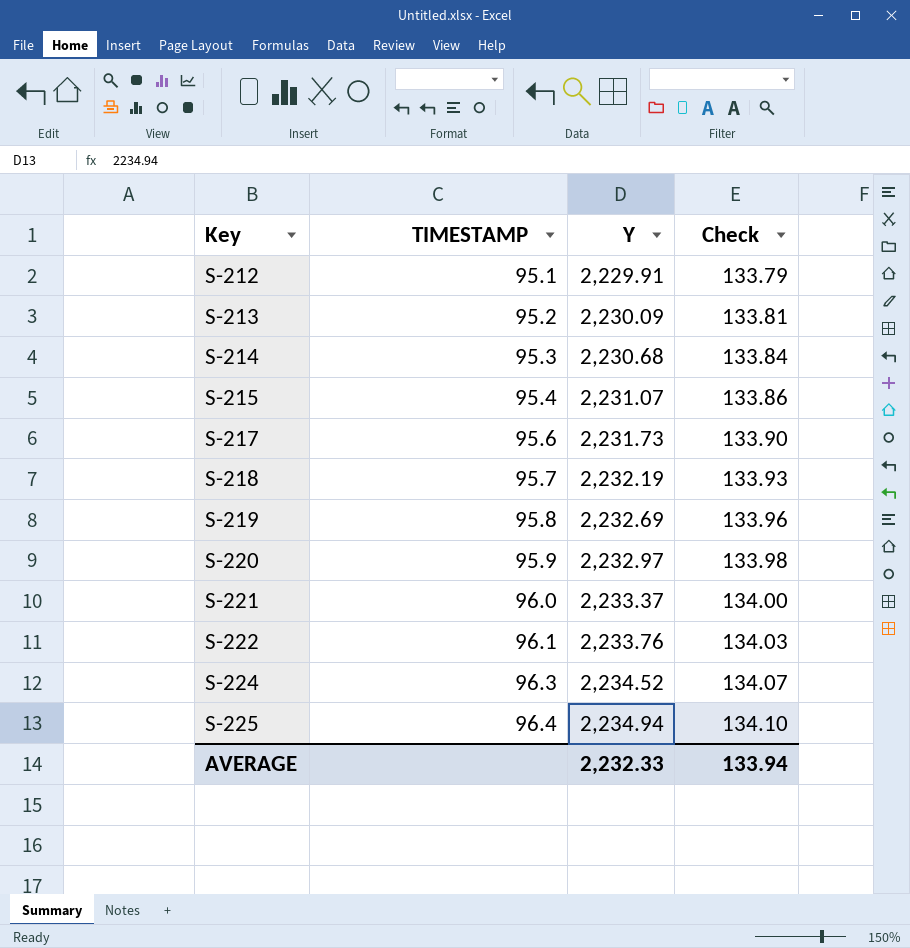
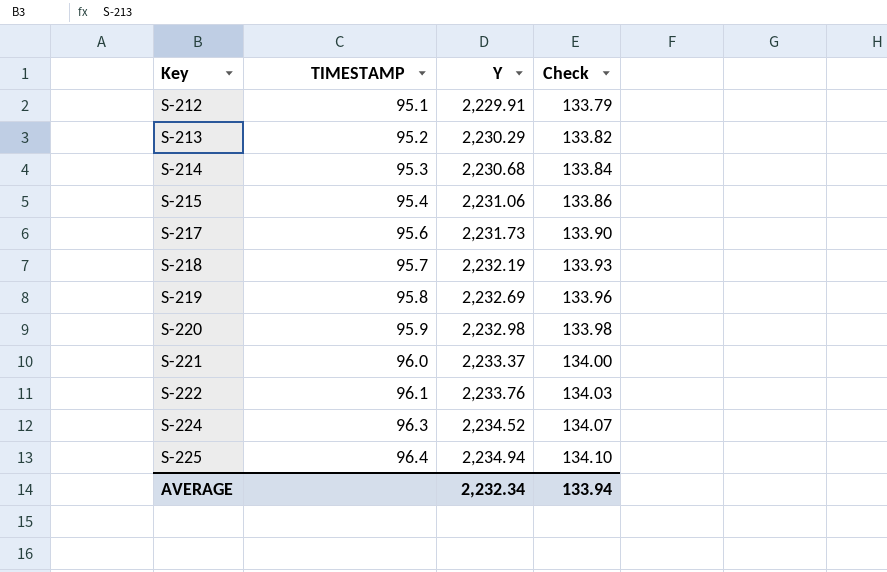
S-213 | Y: 2,230.09 -> 2,230.29
S-213 | Check: 133.81 -> 133.82
S-215 | Y: 2,231.07 -> 2,231.06
S-220 | Y: 2,232.97 -> 2,232.98
AVERAGE | Y: 2,232.33 -> 2,232.34

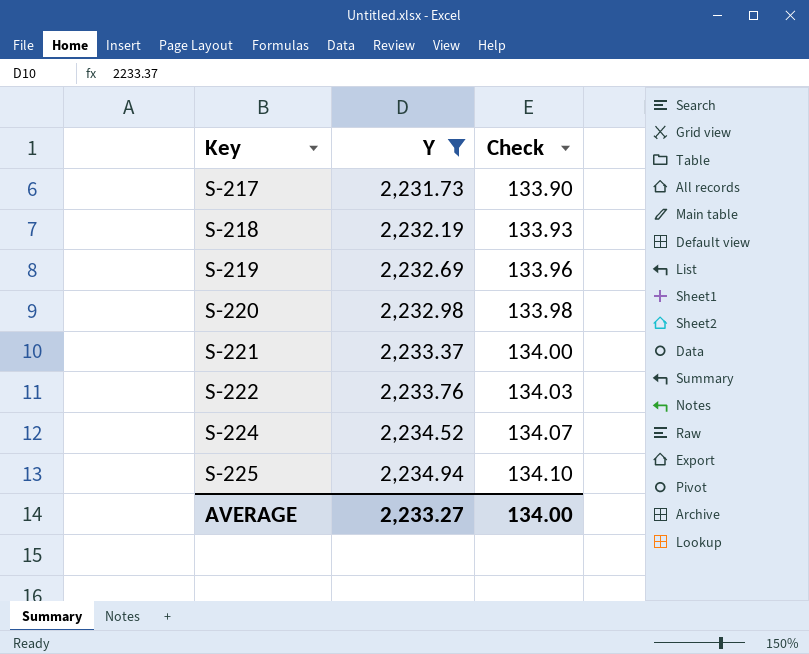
filter: none -> Y >= 2,231.73
column TIMESTAMP | position: 2 -> none
AVERAGE | Y: 2,232.34 -> 2,233.27
AVERAGE | Check: 133.94 -> 134.00

